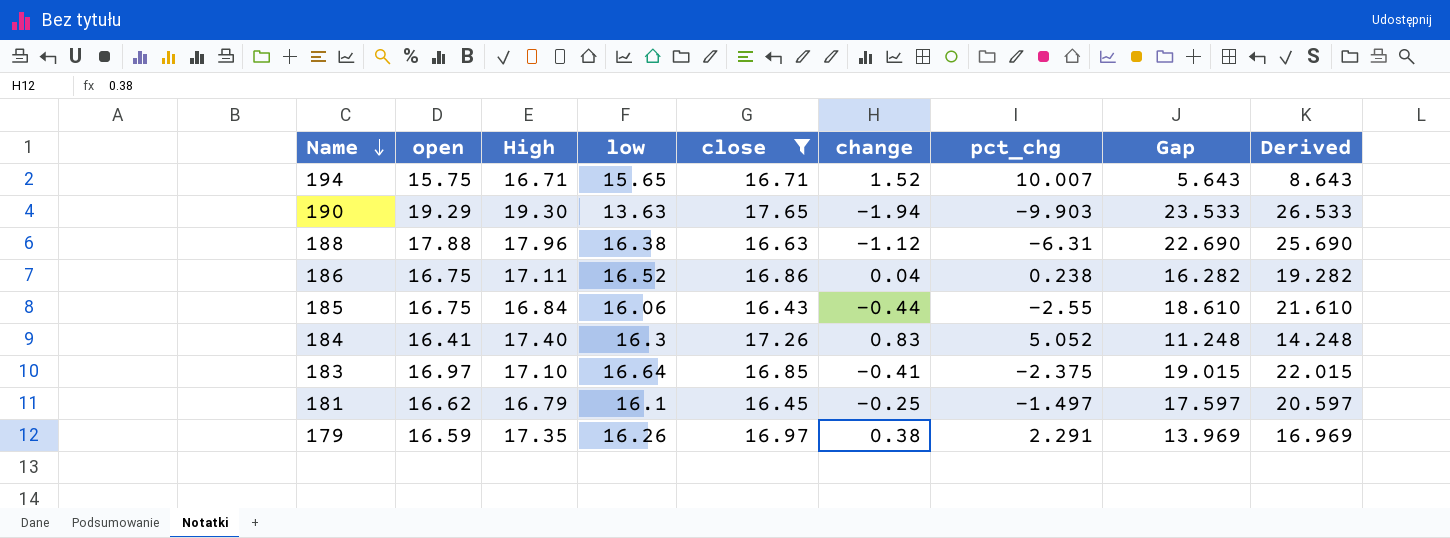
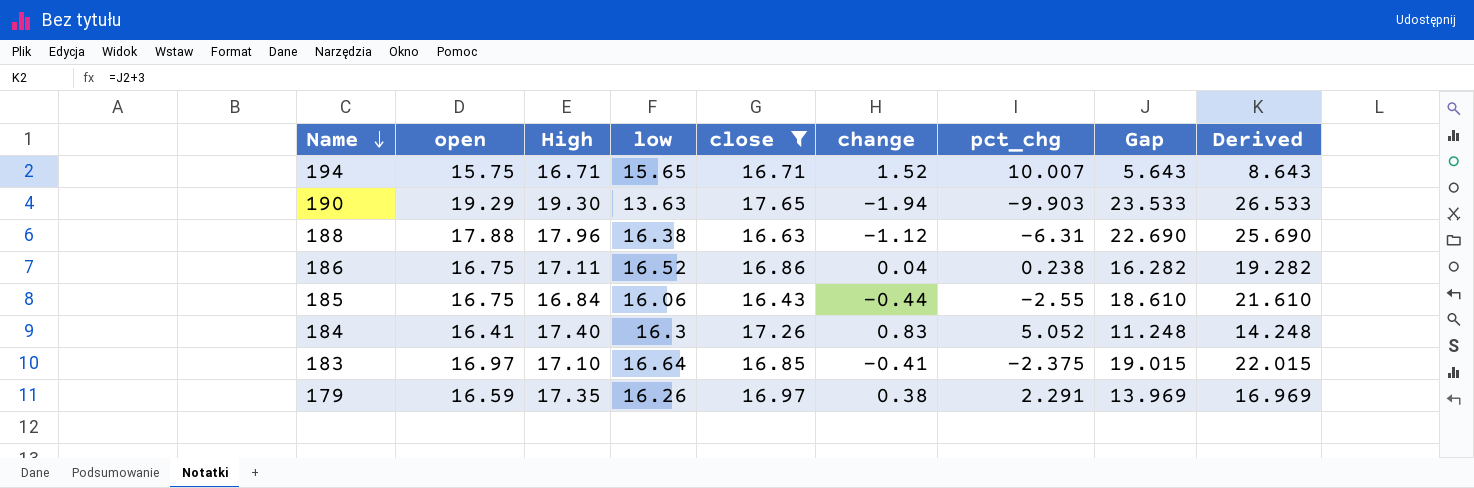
row 181: 16.62 | 16.79 | 16.1 | 16.45 | -0.25 | -1.497 | 17.597 | 20.597 -> none

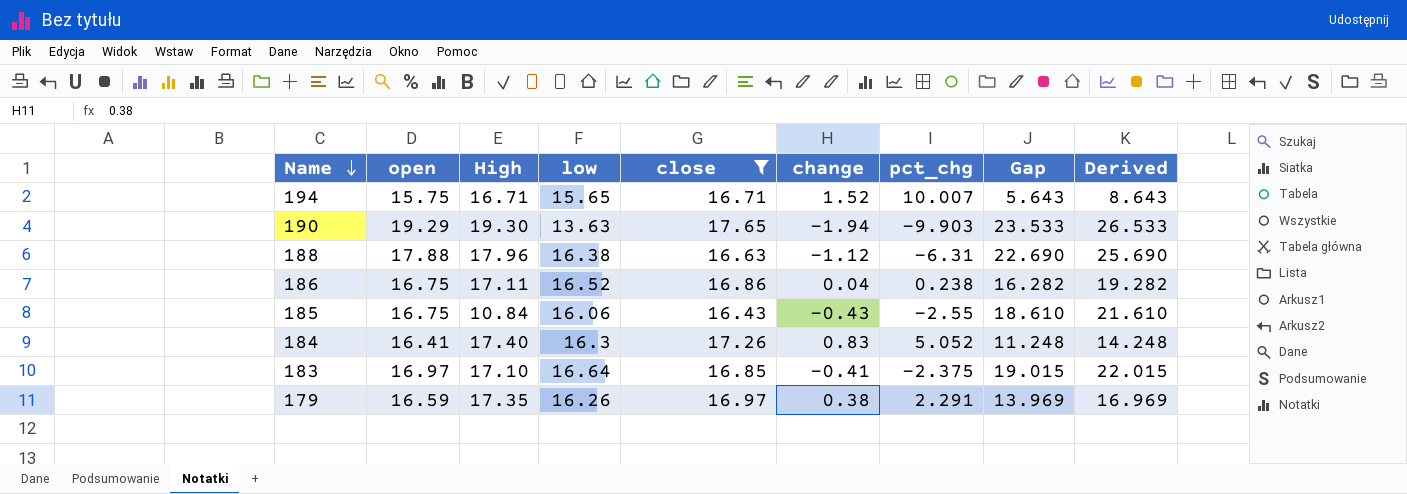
185 | High: 16.84 -> 10.84
185 | change: -0.44 -> -0.43

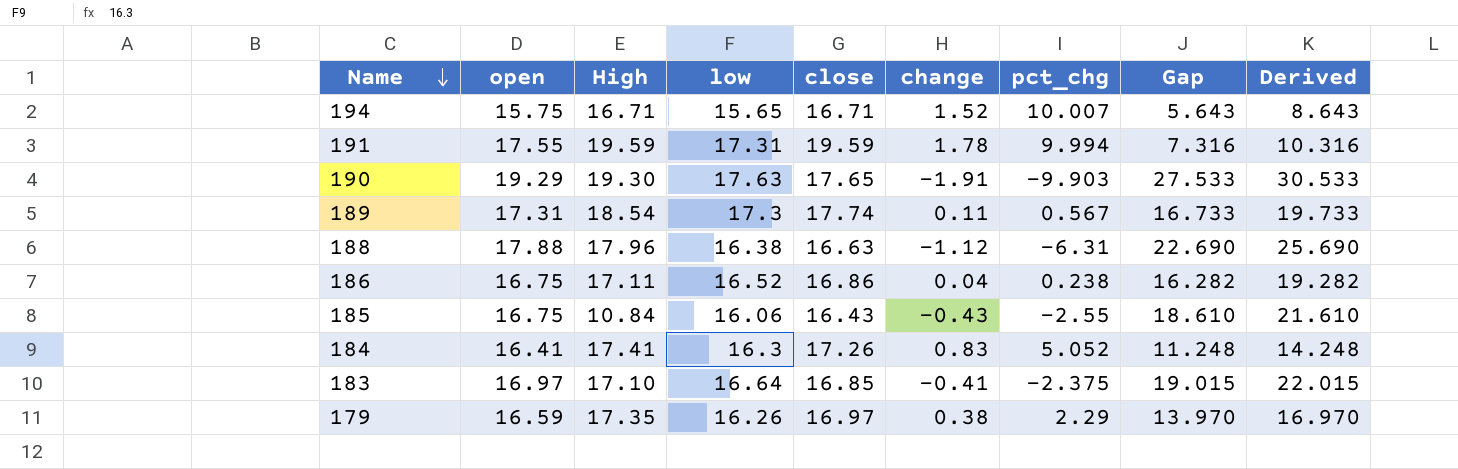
filter: close <= 17.65 -> none
190 | low: 13.63 -> 17.63
190 | change: -1.94 -> -1.91
190 | Gap: 23.533 -> 27.533
190 | Derived: 26.533 -> 30.533
184 | High: 17.40 -> 17.41
179 | pct_chg: 2.291 -> 2.29
179 | Gap: 13.969 -> 13.970
179 | Derived: 16.969 -> 16.970

